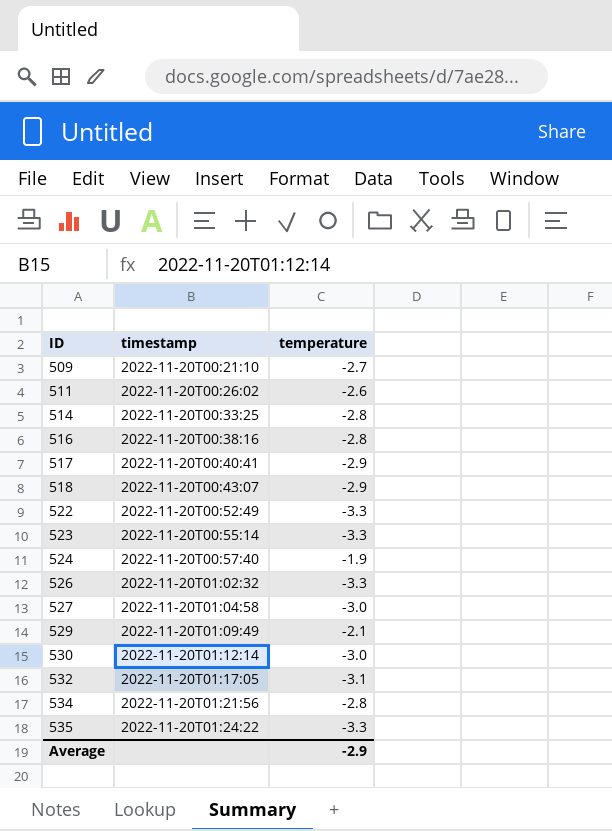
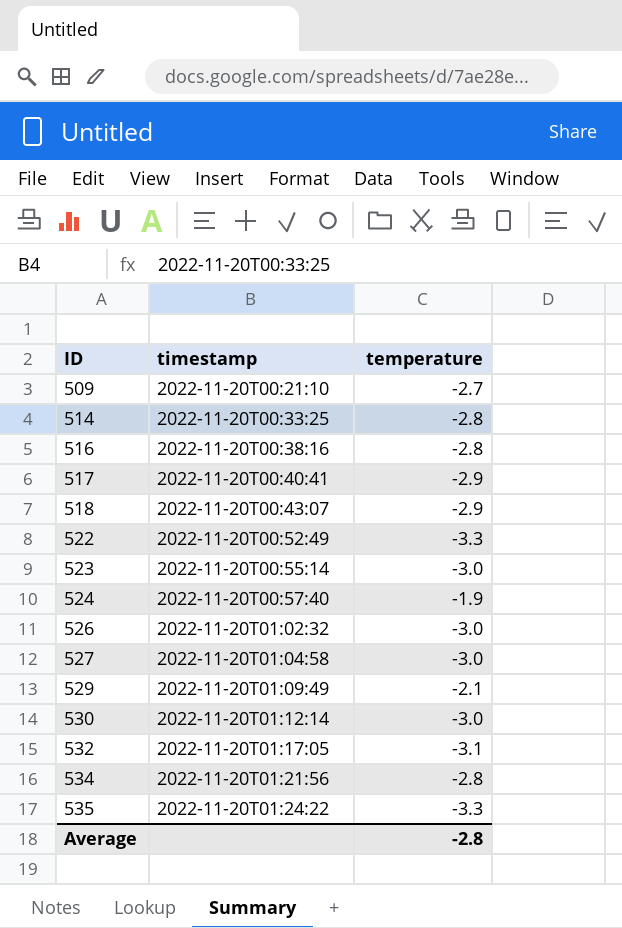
row 511: 2022-11-20T00:26:02 | -2.6 -> none
523 | temperature: -3.3 -> -3.0
526 | temperature: -3.3 -> -3.0
Average | temperature: -2.9 -> -2.8

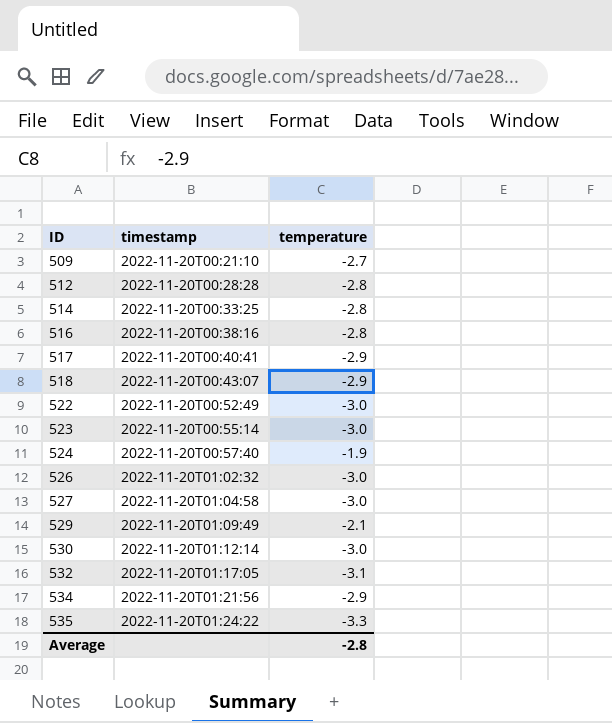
row 512: none -> 2022-11-20T00:28:28 | -2.8
522 | temperature: -3.3 -> -3.0
534 | temperature: -2.8 -> -2.9

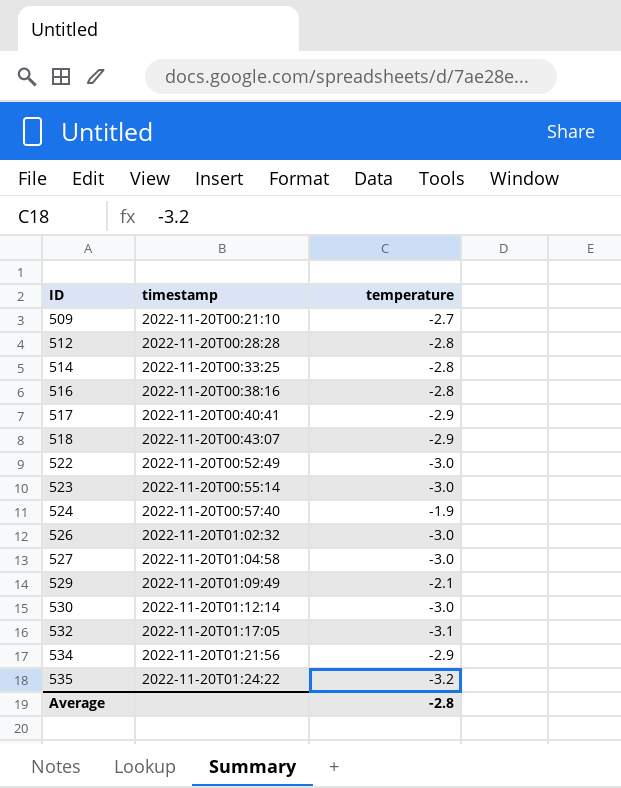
535 | temperature: -3.3 -> -3.2

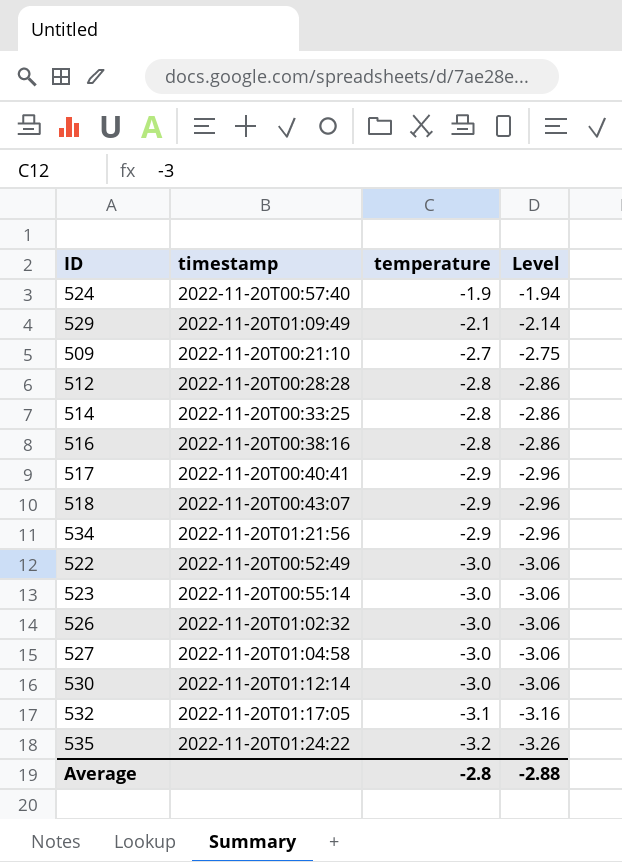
row order: ID ascending -> temperature descending
column Level | formula: none -> [temperature] * 1.02

